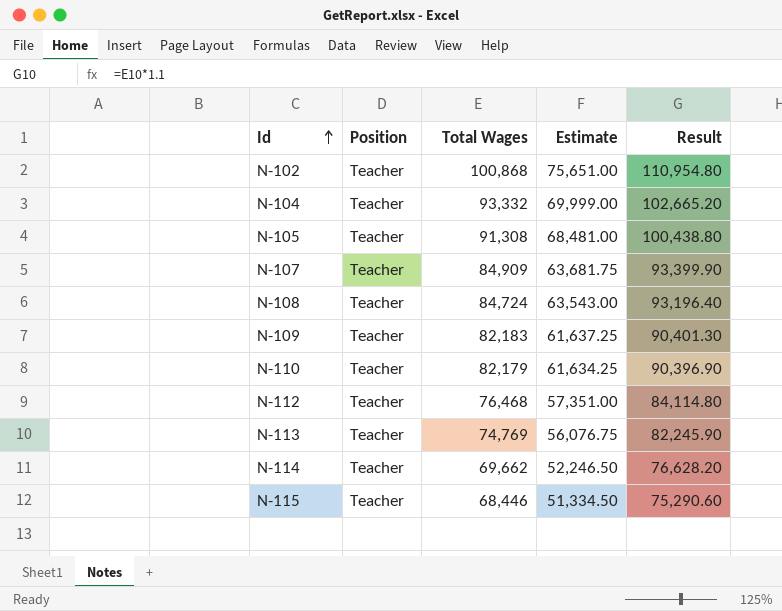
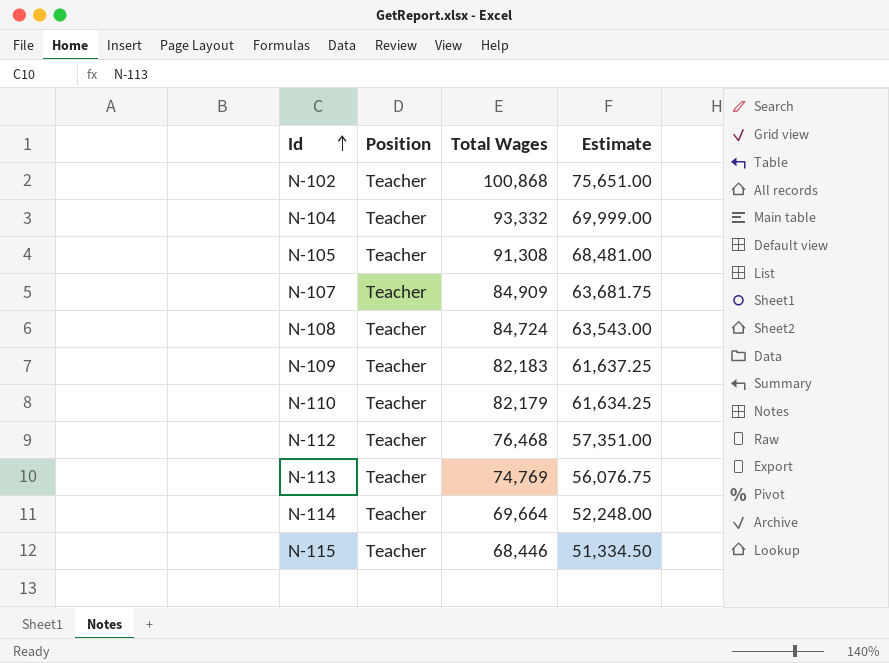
column Result | formula: [Total Wages] * 1.1 -> none
N-114 | Total Wages: 69,662 -> 69,664
N-114 | Estimate: 52,246.50 -> 52,248.00

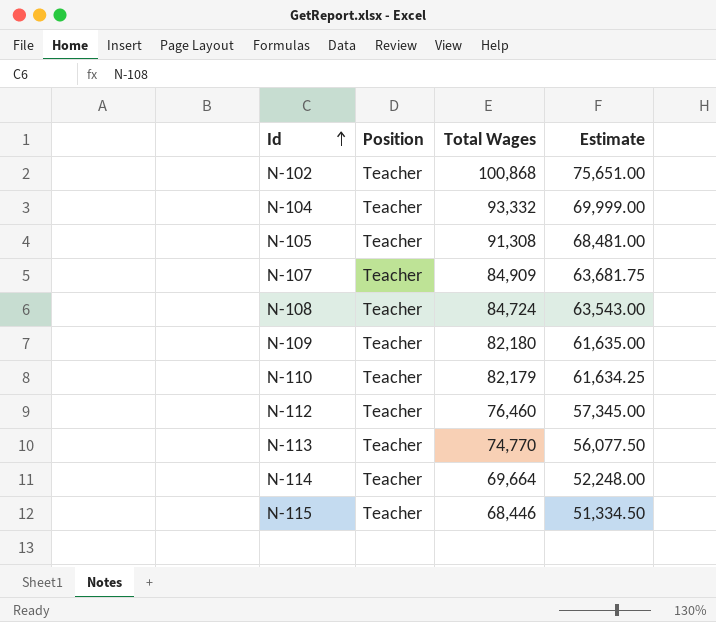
N-109 | Total Wages: 82,183 -> 82,180
N-109 | Estimate: 61,637.25 -> 61,635.00
N-112 | Total Wages: 76,468 -> 76,460
N-112 | Estimate: 57,351.00 -> 57,345.00
N-113 | Total Wages: 74,769 -> 74,770
N-113 | Estimate: 56,076.75 -> 56,077.50

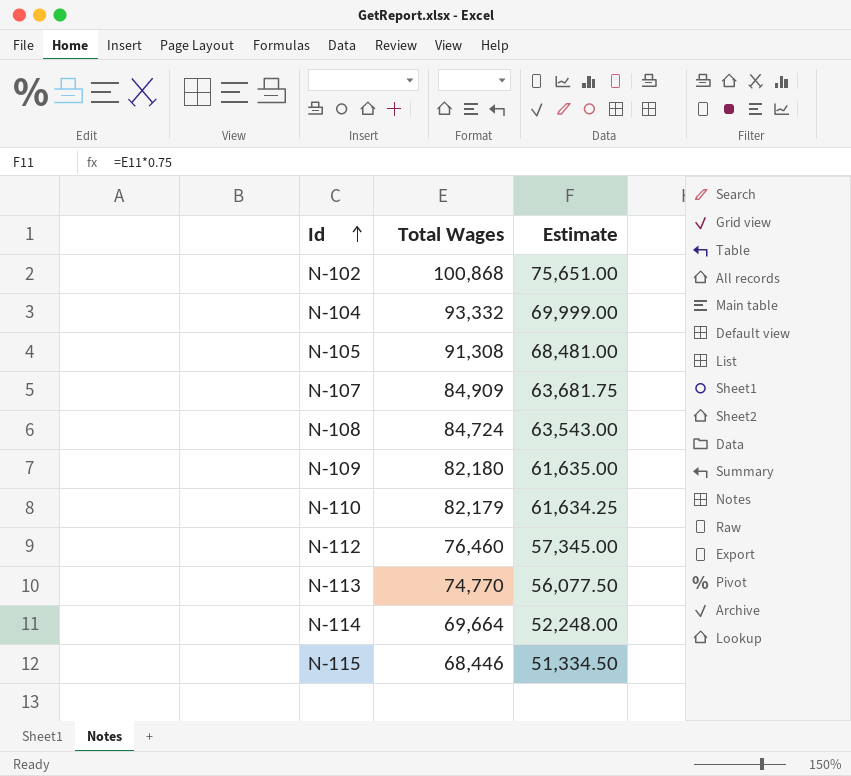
column Position | position: 2 -> none

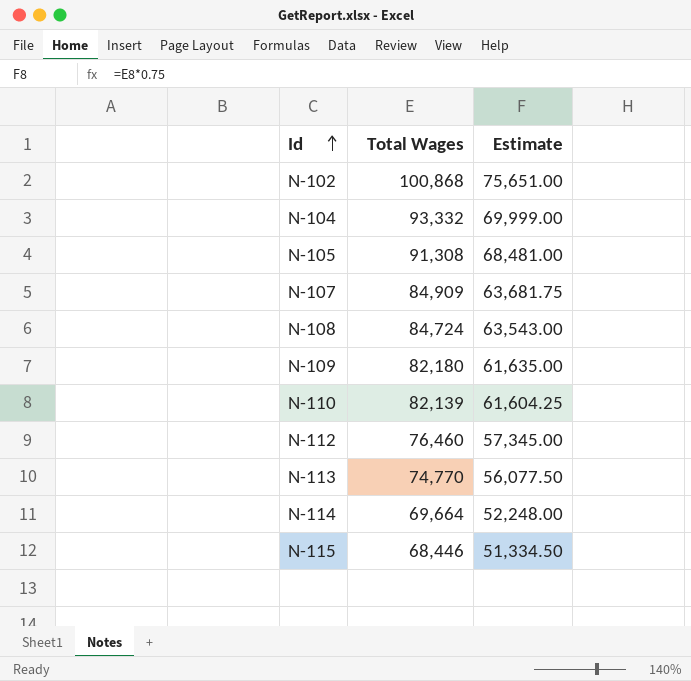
N-110 | Total Wages: 82,179 -> 82,139
N-110 | Estimate: 61,634.25 -> 61,604.25

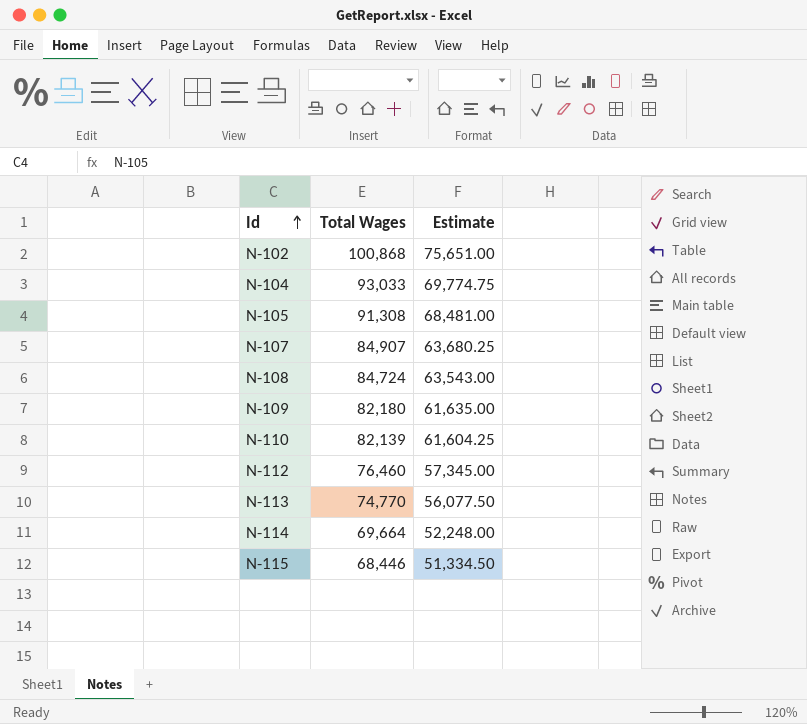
N-104 | Total Wages: 93,332 -> 93,033
N-104 | Estimate: 69,999.00 -> 69,774.75
N-107 | Total Wages: 84,909 -> 84,907
N-107 | Estimate: 63,681.75 -> 63,680.25

